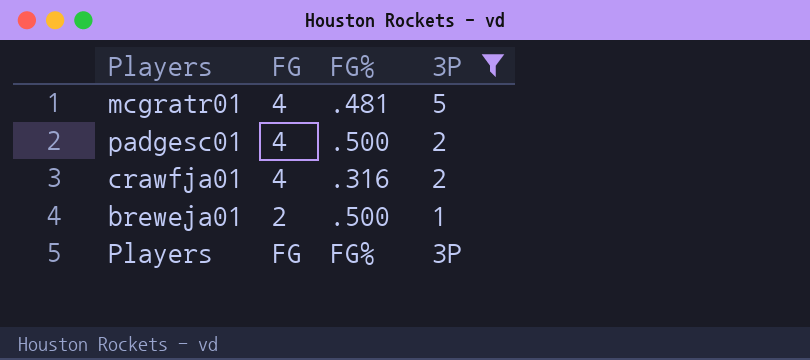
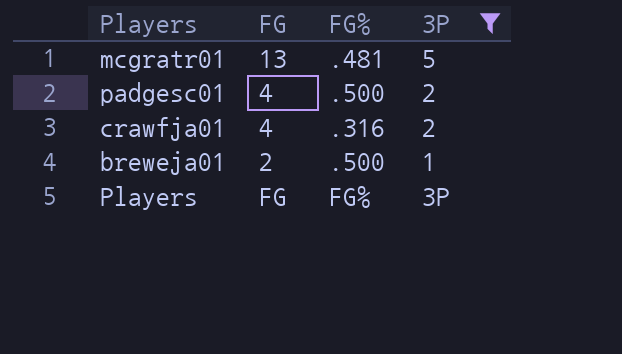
mcgratr01 | FG: 4 -> 13

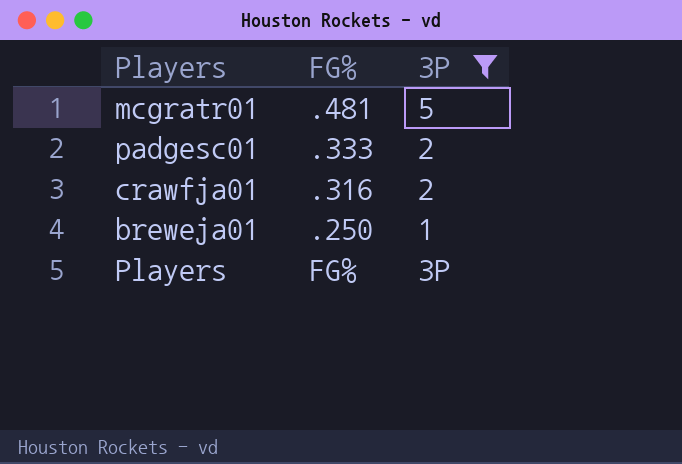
column FG | position: 2 -> none
padgesc01 | FG%: .500 -> .333
breweja01 | FG%: .500 -> .250

